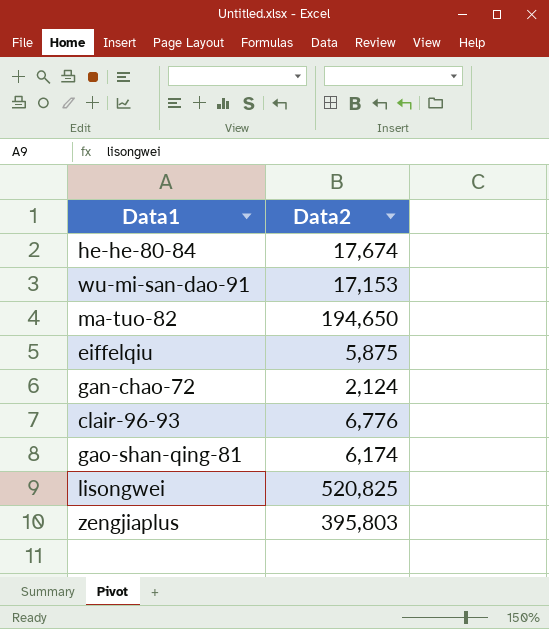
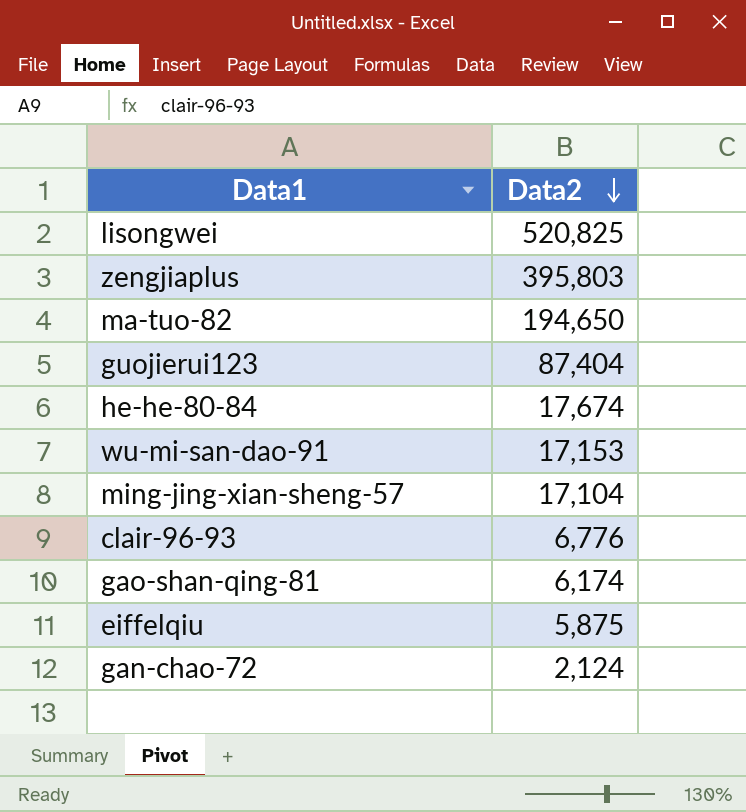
row order: none -> Data2 descending
row guojierui123: none -> 87,404
row ming-jing-xian-sheng-57: none -> 17,104

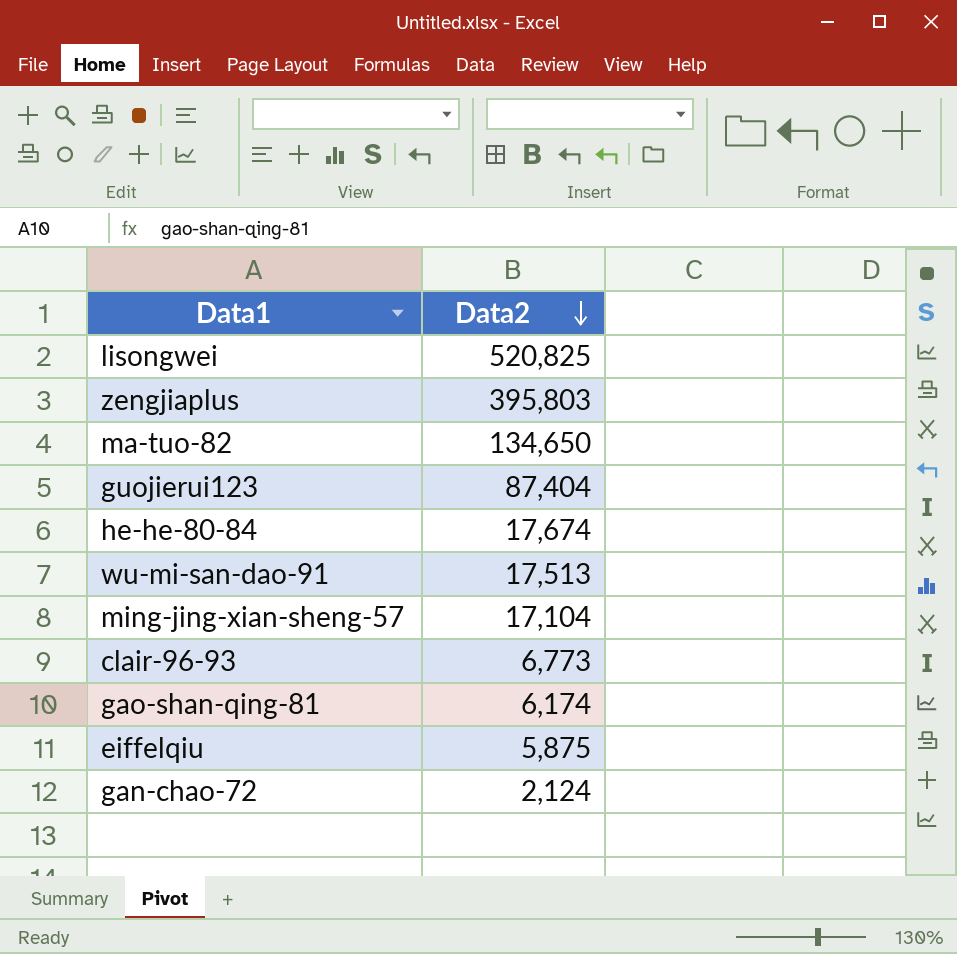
ma-tuo-82 | Data2: 194,650 -> 134,650
wu-mi-san-dao-91 | Data2: 17,153 -> 17,513
clair-96-93 | Data2: 6,776 -> 6,773

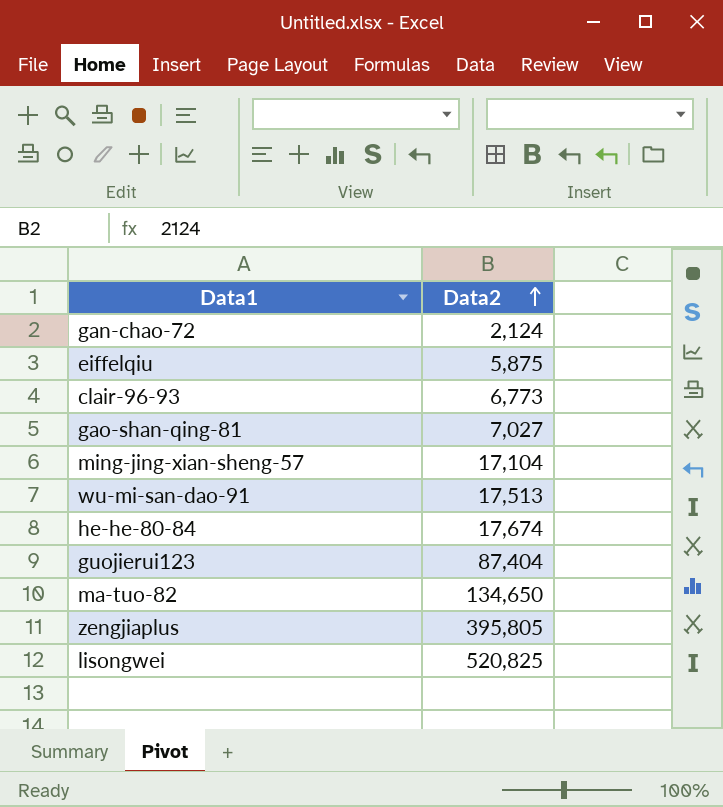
row order: Data2 descending -> Data2 ascending
gao-shan-qing-81 | Data2: 6,174 -> 7,027
zengjiaplus | Data2: 395,803 -> 395,805

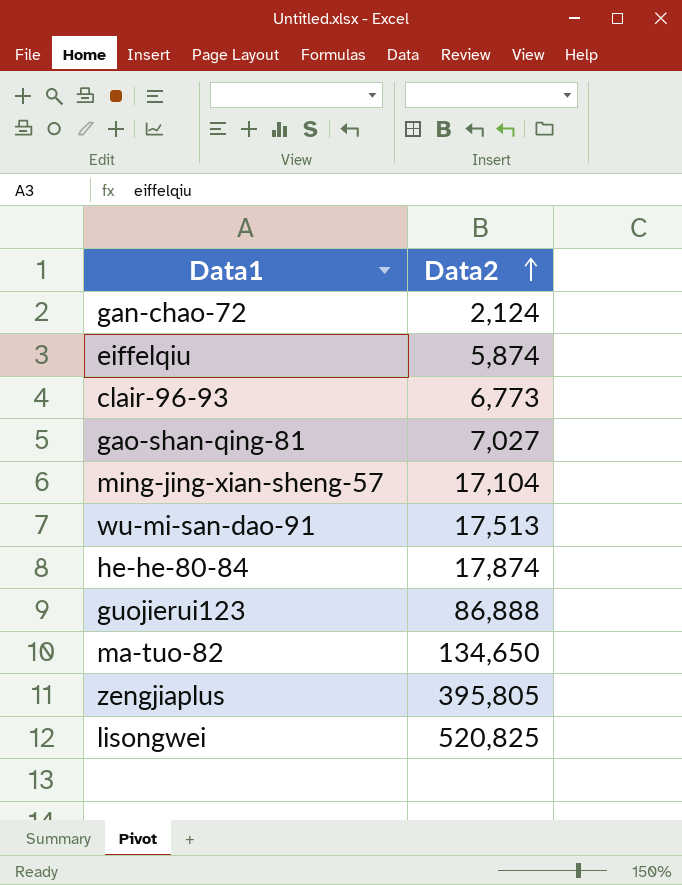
eiffelqiu | Data2: 5,875 -> 5,874
he-he-80-84 | Data2: 17,674 -> 17,874
guojierui123 | Data2: 87,404 -> 86,888

